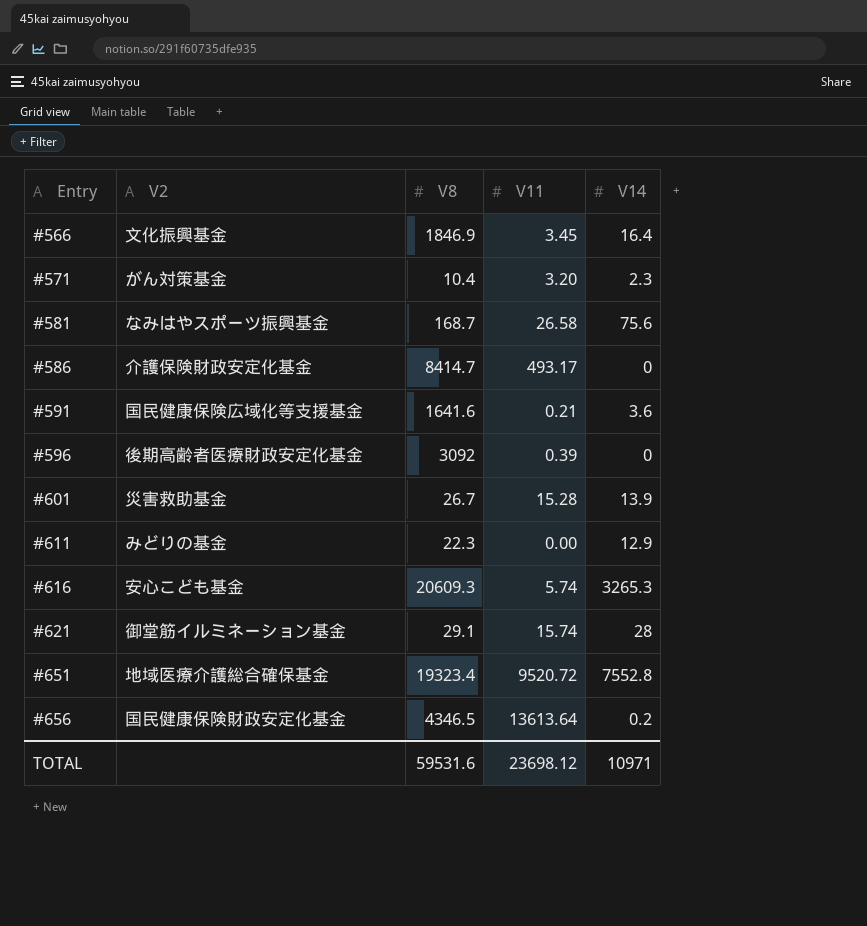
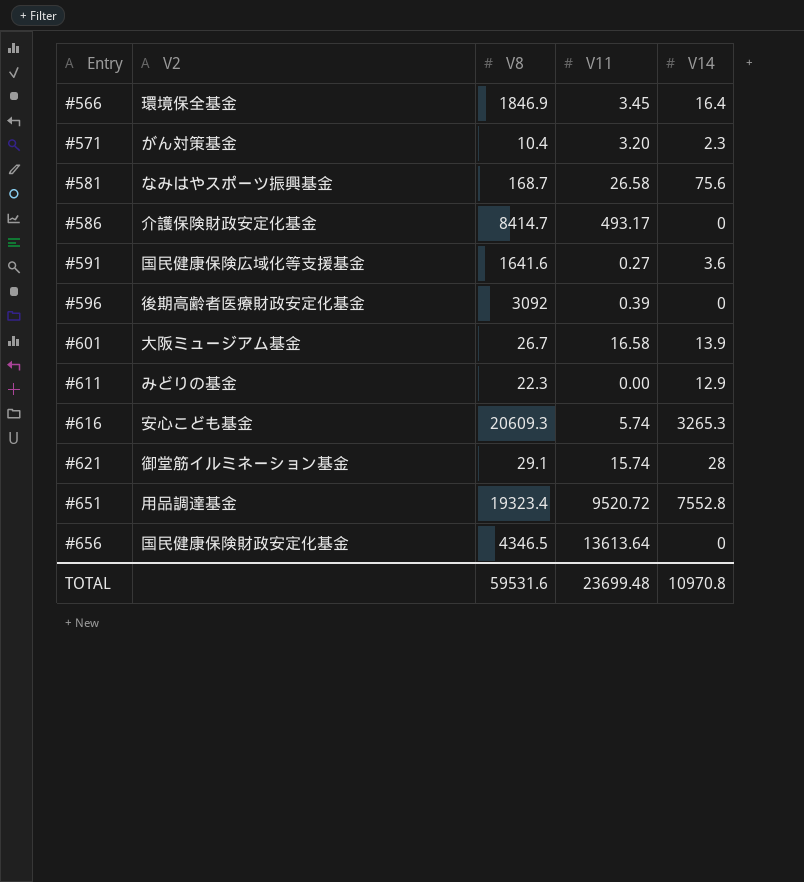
#566 | V2: 文化振興基金 -> 環境保全基金
#591 | V11: 0.21 -> 0.27
#601 | V2: 災害救助基金 -> 大阪ミュージアム基金
#601 | V11: 15.28 -> 16.58
#651 | V2: 地域医療介護総合確保基金 -> 用品調達基金
#656 | V14: 0.2 -> 0
TOTAL | V11: 23698.12 -> 23699.48
TOTAL | V14: 10971 -> 10970.8

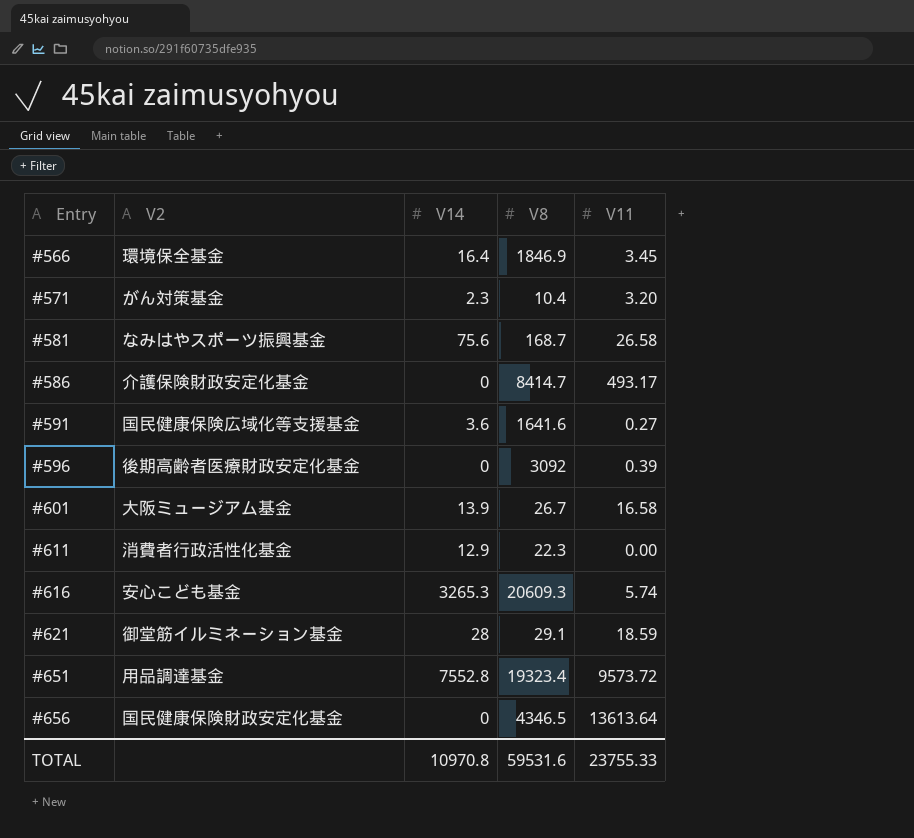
column V14 | position: 5 -> 3
#611 | V2: みどりの基金 -> 消費者行政活性化基金
#621 | V11: 15.74 -> 18.59
#651 | V11: 9520.72 -> 9573.72
TOTAL | V11: 23699.48 -> 23755.33

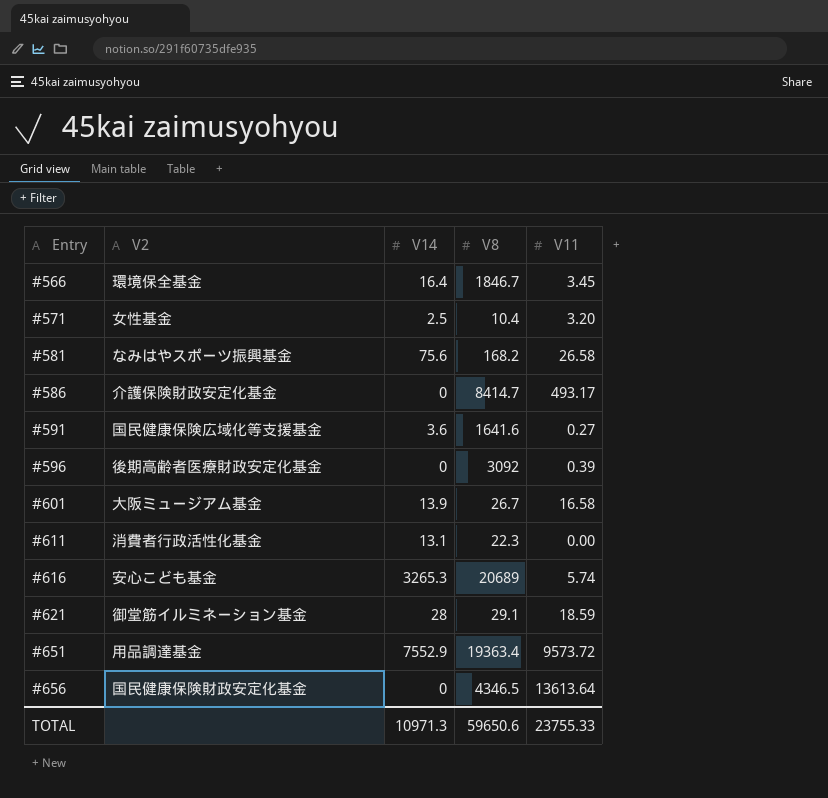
#566 | V8: 1846.9 -> 1846.7
#571 | V2: がん対策基金 -> 女性基金
#571 | V14: 2.3 -> 2.5
#581 | V8: 168.7 -> 168.2
#611 | V14: 12.9 -> 13.1
#616 | V8: 20609.3 -> 20689
#651 | V14: 7552.8 -> 7552.9
#651 | V8: 19323.4 -> 19363.4
TOTAL | V14: 10970.8 -> 10971.3
TOTAL | V8: 59531.6 -> 59650.6

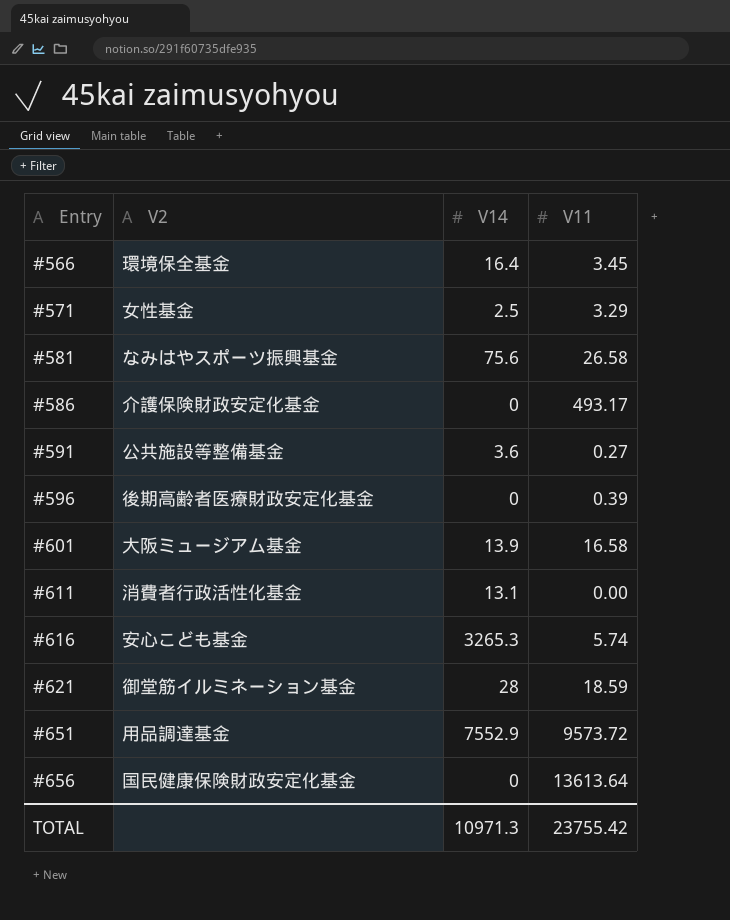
column V8 | position: 4 -> none
#571 | V11: 3.20 -> 3.29
#591 | V2: 国民健康保険広域化等支援基金 -> 公共施設等整備基金
TOTAL | V11: 23755.33 -> 23755.42

